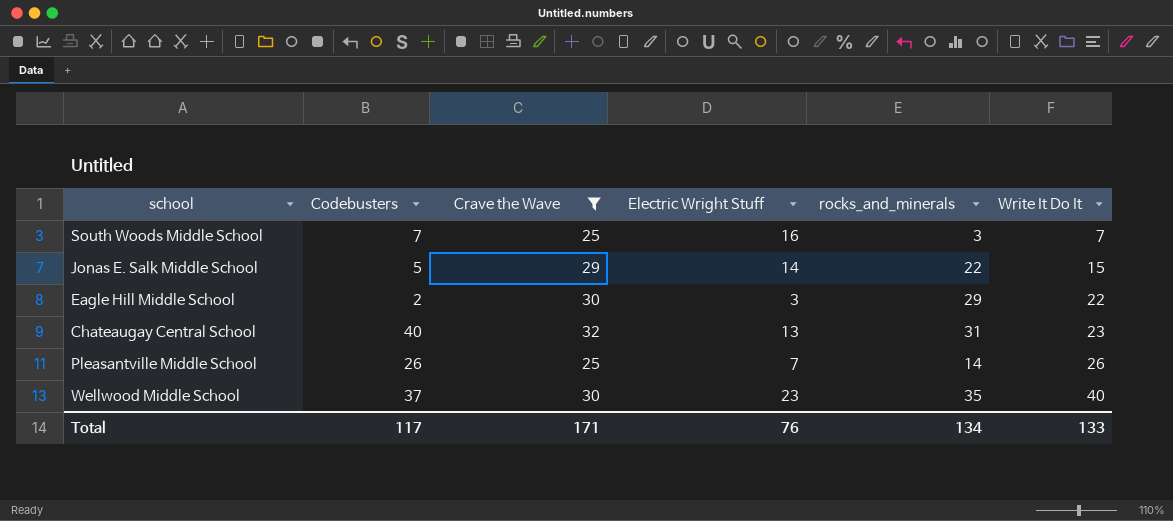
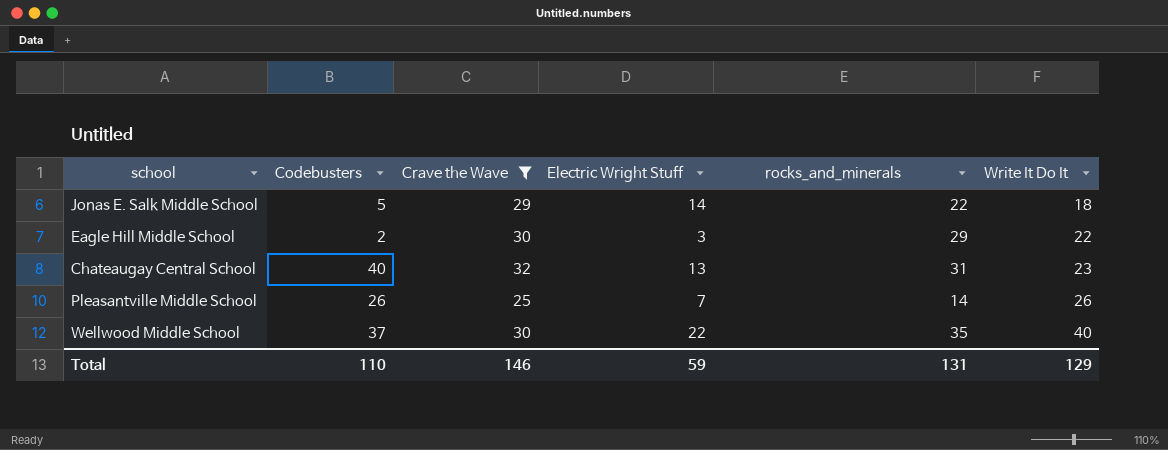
row South Woods Middle School: 7 | 25 | 16 | 3 | 7 -> none
Jonas E. Salk Middle School | Write It Do It: 15 -> 18
Wellwood Middle School | Electric Wright Stuff: 23 -> 22
Total | Codebusters: 117 -> 110
Total | Crave the Wave: 171 -> 146
Total | Electric Wright Stuff: 76 -> 59
Total | rocks_and_minerals: 134 -> 131
Total | Write It Do It: 133 -> 129

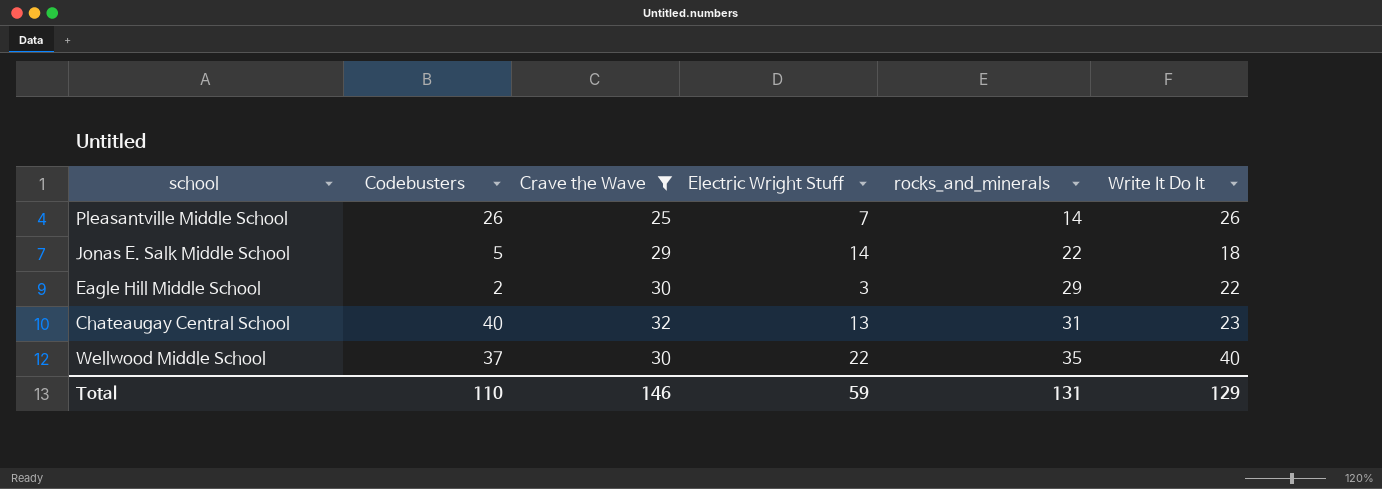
row order: Write It Do It ascending -> rocks_and_minerals ascending

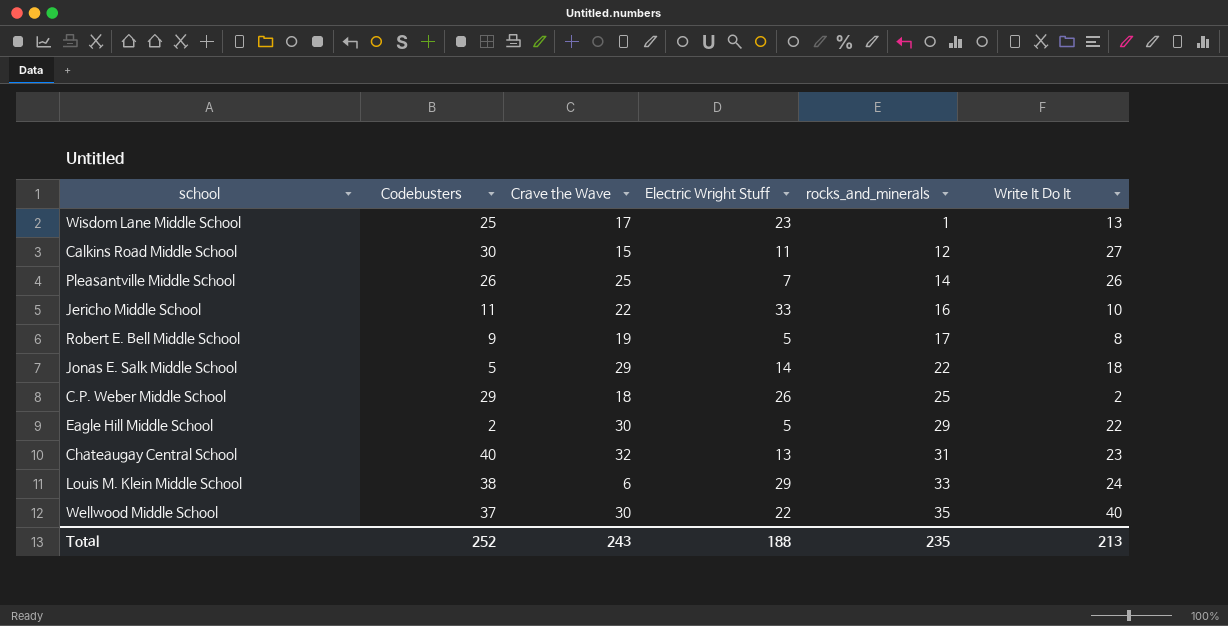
filter: Crave the Wave >= 25 -> none
Eagle Hill Middle School | Electric Wright Stuff: 3 -> 5
Total | Codebusters: 110 -> 252
Total | Crave the Wave: 146 -> 243
Total | Electric Wright Stuff: 59 -> 188
Total | rocks_and_minerals: 131 -> 235
Total | Write It Do It: 129 -> 213

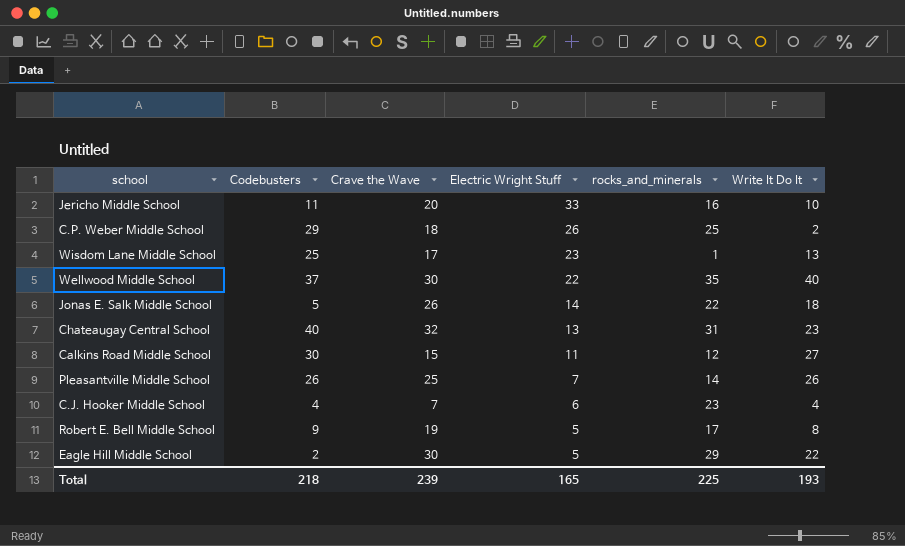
row order: rocks_and_minerals ascending -> Electric Wright Stuff descending
row Louis M. Klein Middle School: 38 | 6 | 29 | 33 | 24 -> none
Jericho Middle School | Crave the Wave: 22 -> 20
Jonas E. Salk Middle School | Crave the Wave: 29 -> 26
row C.J. Hooker Middle School: none -> 4 | 7 | 6 | 23 | 4
Total | Codebusters: 252 -> 218
Total | Crave the Wave: 243 -> 239
Total | Electric Wright Stuff: 188 -> 165
Total | rocks_and_minerals: 235 -> 225
Total | Write It Do It: 213 -> 193

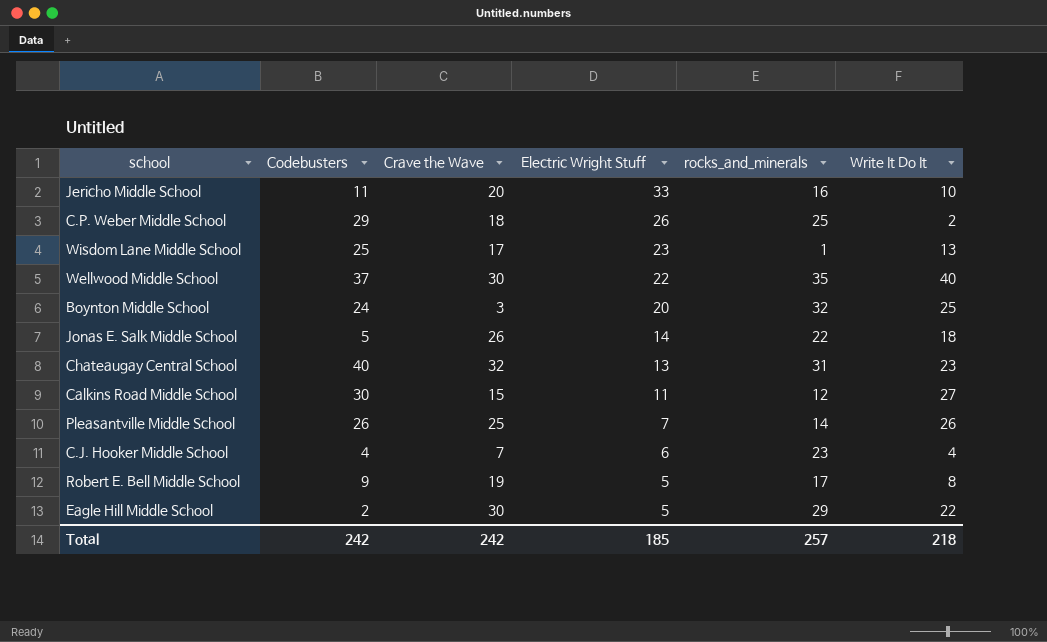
row Boynton Middle School: none -> 24 | 3 | 20 | 32 | 25
Total | Codebusters: 218 -> 242
Total | Crave the Wave: 239 -> 242
Total | Electric Wright Stuff: 165 -> 185
Total | rocks_and_minerals: 225 -> 257
Total | Write It Do It: 193 -> 218

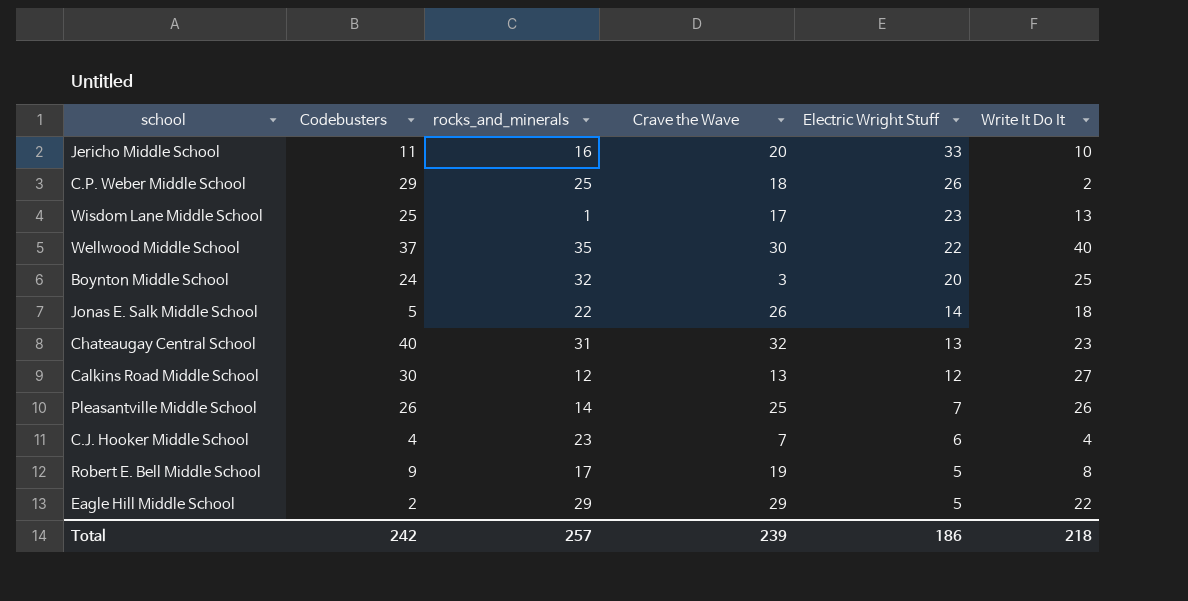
column rocks_and_minerals | position: 5 -> 3
Calkins Road Middle School | Crave the Wave: 15 -> 13
Calkins Road Middle School | Electric Wright Stuff: 11 -> 12
Eagle Hill Middle School | Crave the Wave: 30 -> 29
Total | Crave the Wave: 242 -> 239
Total | Electric Wright Stuff: 185 -> 186

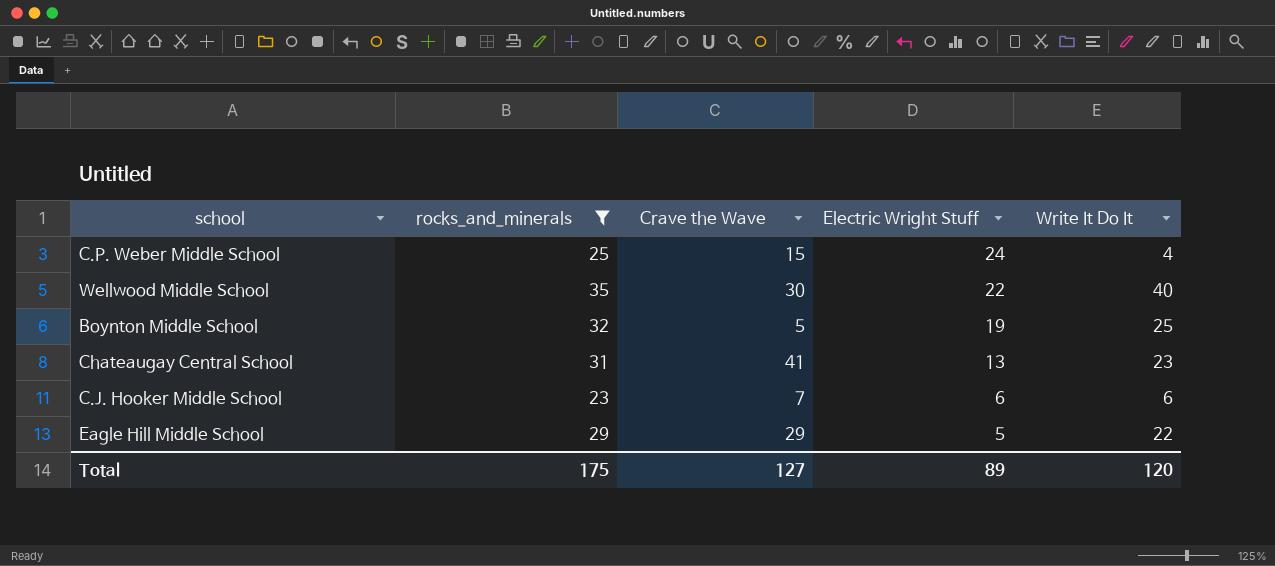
filter: none -> rocks_and_minerals >= 23
column Codebusters | position: 2 -> none
C.P. Weber Middle School | Crave the Wave: 18 -> 15
C.P. Weber Middle School | Electric Wright Stuff: 26 -> 24
C.P. Weber Middle School | Write It Do It: 2 -> 4
Boynton Middle School | Crave the Wave: 3 -> 5
Boynton Middle School | Electric Wright Stuff: 20 -> 19
Chateaugay Central School | Crave the Wave: 32 -> 41
C.J. Hooker Middle School | Write It Do It: 4 -> 6
Total | rocks_and_minerals: 257 -> 175
Total | Crave the Wave: 239 -> 127
Total | Electric Wright Stuff: 186 -> 89
Total | Write It Do It: 218 -> 120

